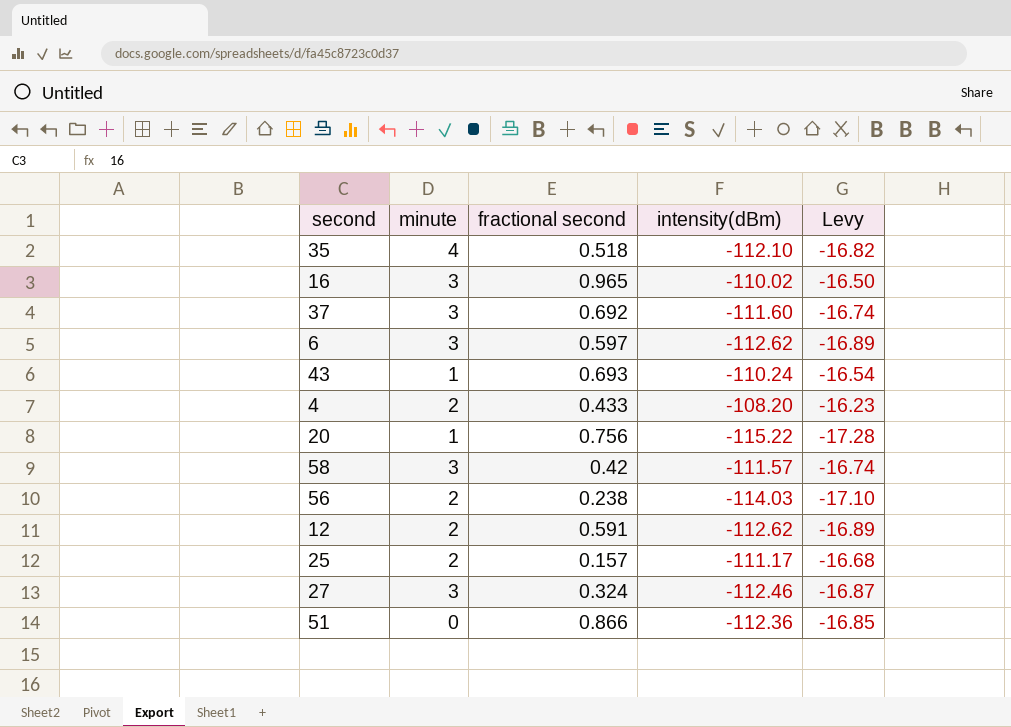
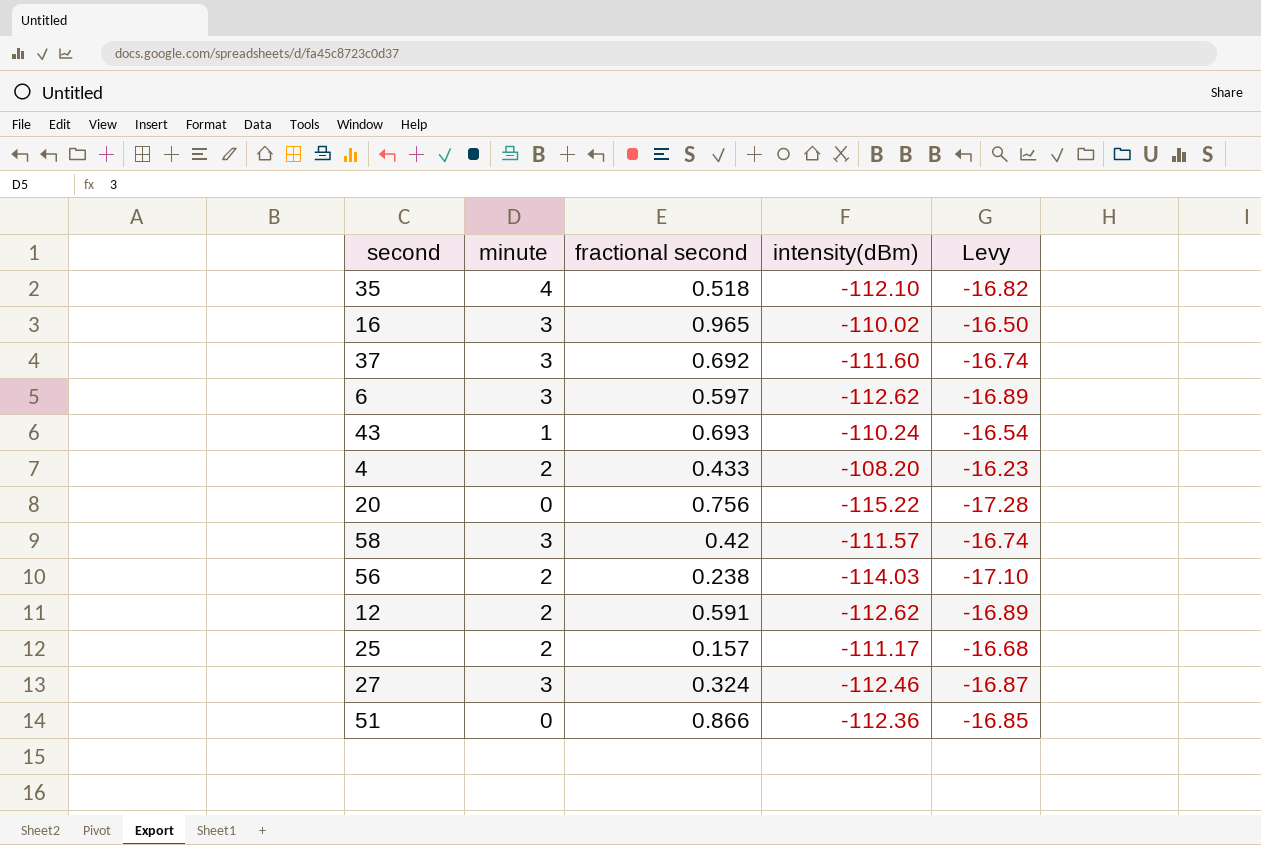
20 | minute: 1 -> 0

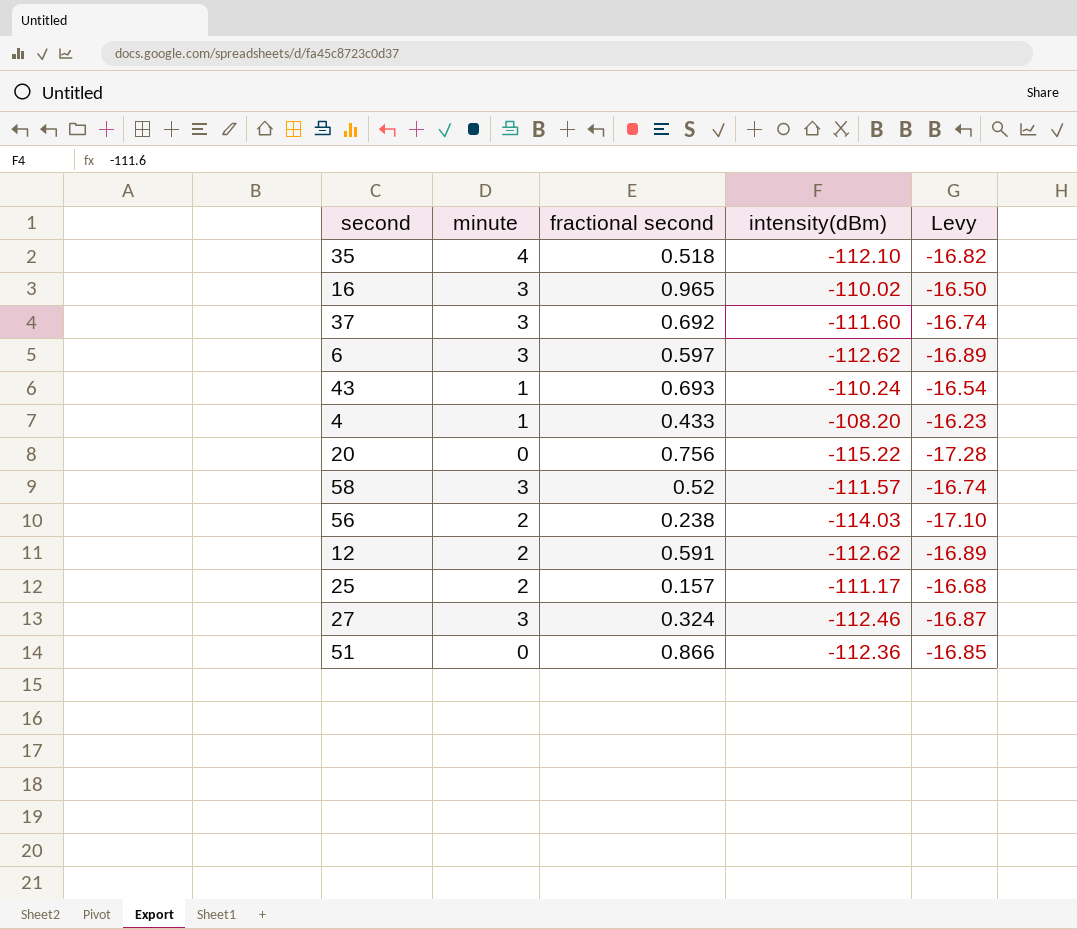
4 | minute: 2 -> 1
58 | fractional second: 0.42 -> 0.52

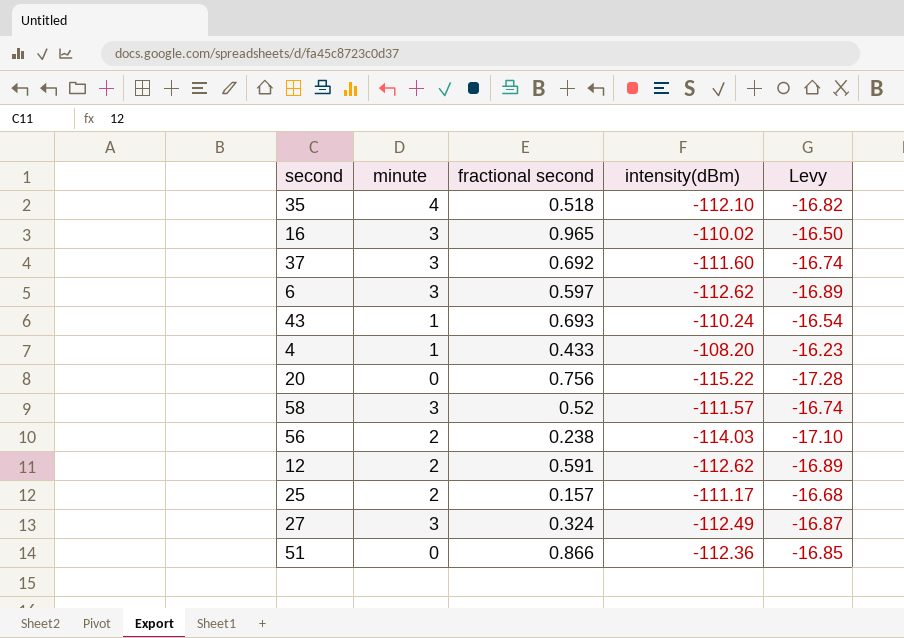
27 | intensity(dBm): -112.46 -> -112.49

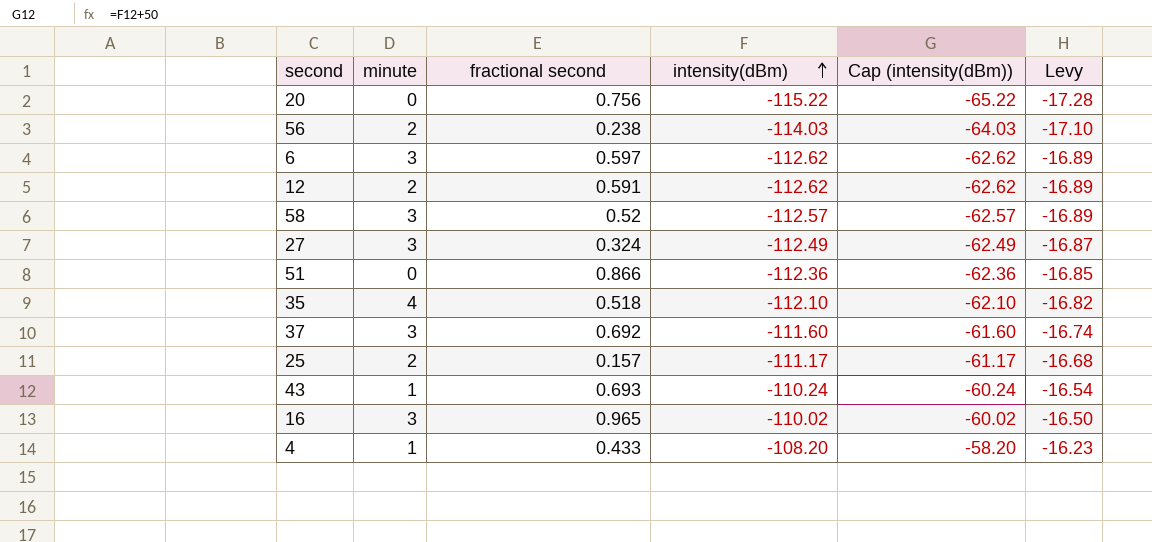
row order: none -> intensity(dBm) ascending
column Cap (intensity(dBm)) | formula: none -> [intensity(dBm)] + 50
58 | intensity(dBm): -111.57 -> -112.57
58 | Levy: -16.74 -> -16.89

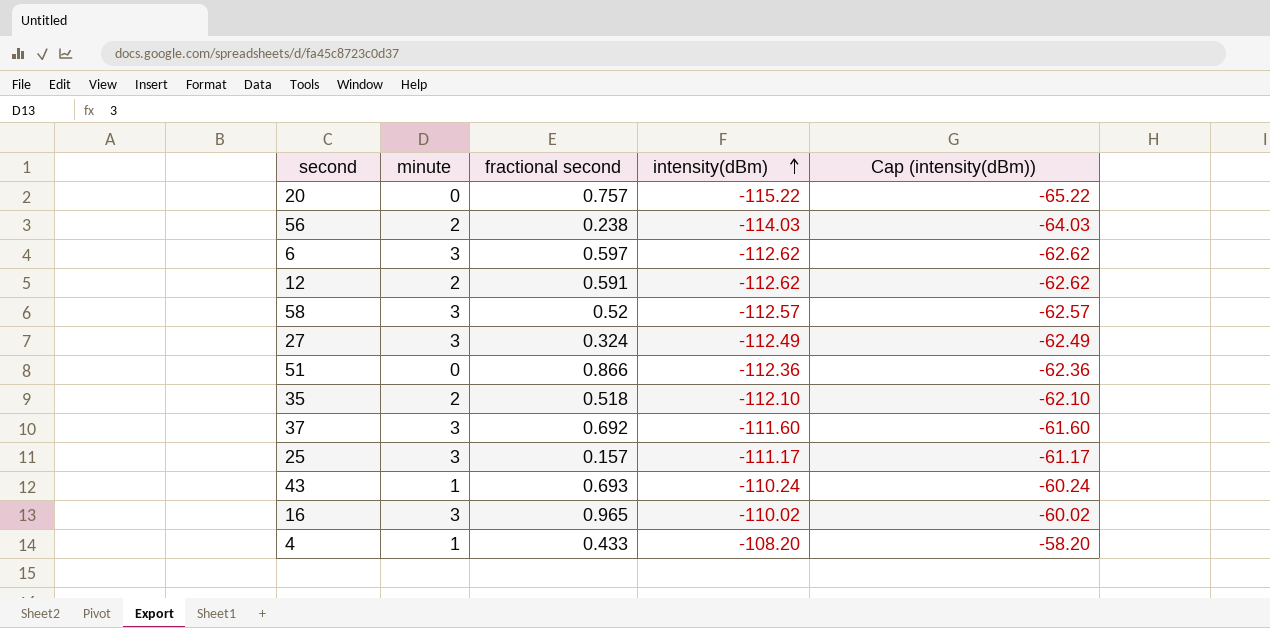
column Levy | formula: [intensity(dBm)] * 0.15 -> none
20 | fractional second: 0.756 -> 0.757
35 | minute: 4 -> 2
25 | minute: 2 -> 3

